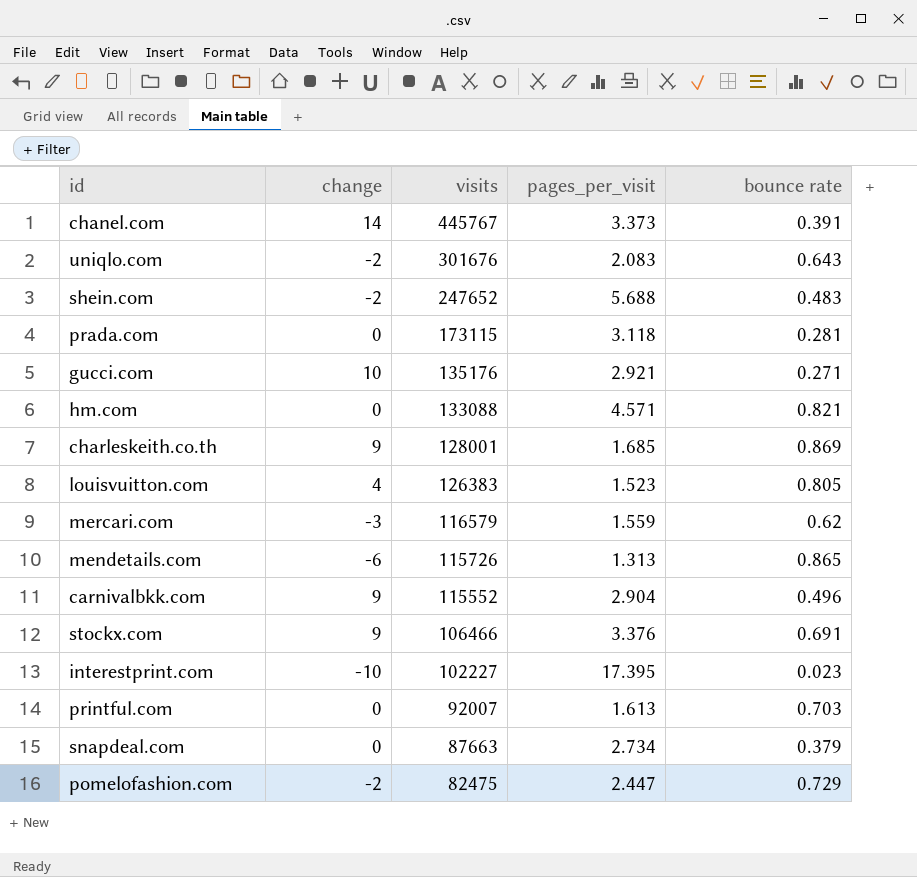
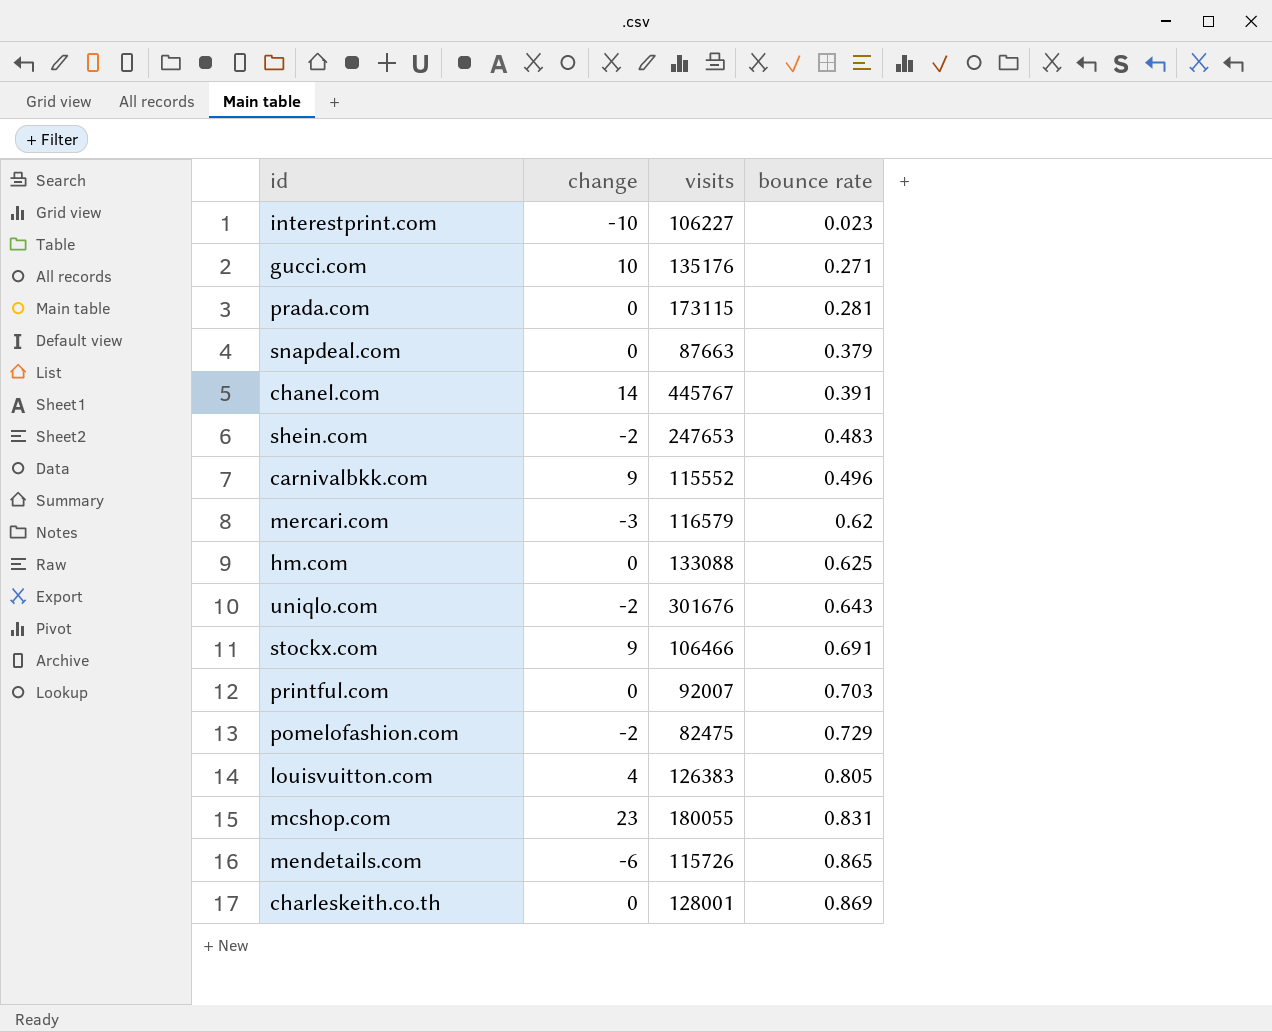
row order: visits descending -> bounce rate ascending
column pages_per_visit | position: 4 -> none
interestprint.com | visits: 102227 -> 106227
shein.com | visits: 247652 -> 247653
hm.com | bounce rate: 0.821 -> 0.625
row mcshop.com: none -> 23 | 180055 | 0.831
charleskeith.co.th | change: 9 -> 0

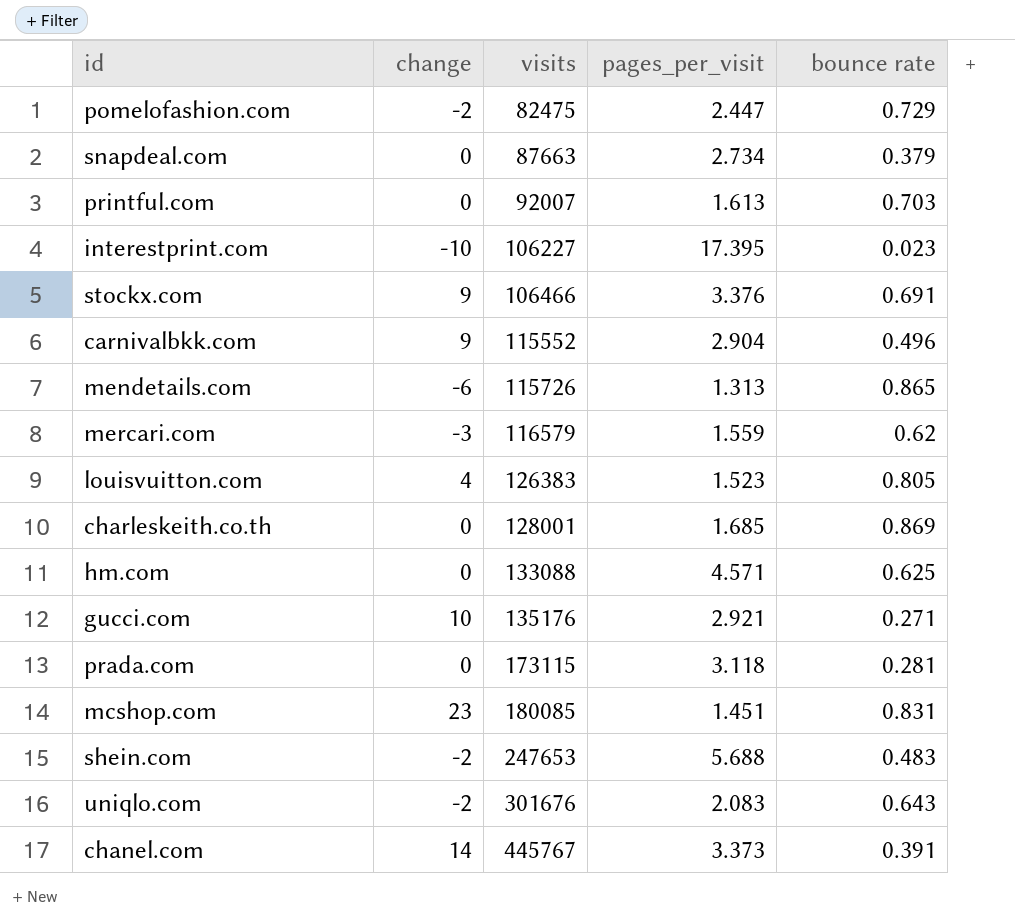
row order: bounce rate ascending -> visits ascending
column pages_per_visit | position: none -> 4
mcshop.com | visits: 180055 -> 180085

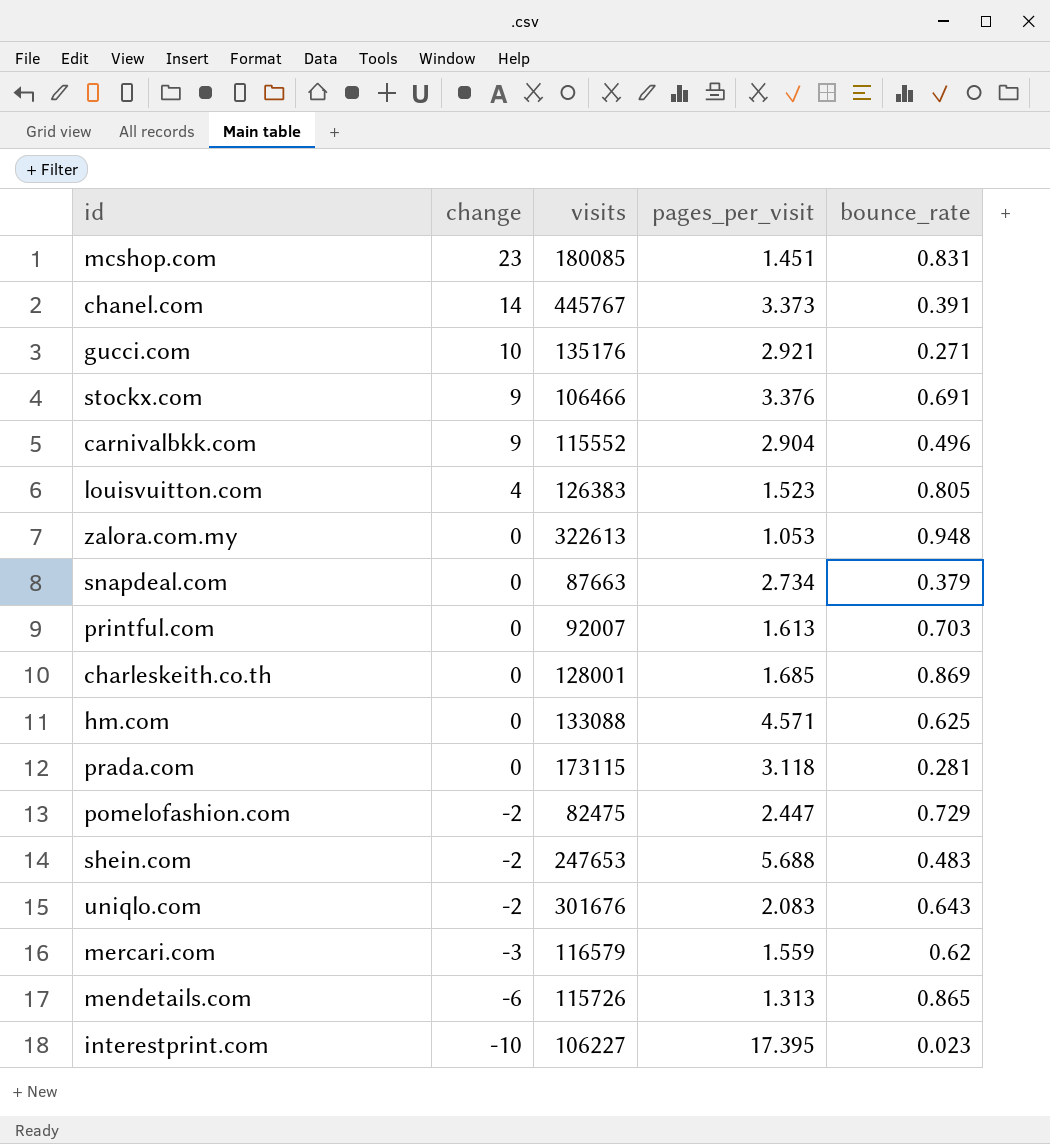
row order: visits ascending -> change descending
column name: bounce rate -> bounce_rate
row zalora.com.my: none -> 0 | 322613 | 1.053 | 0.948

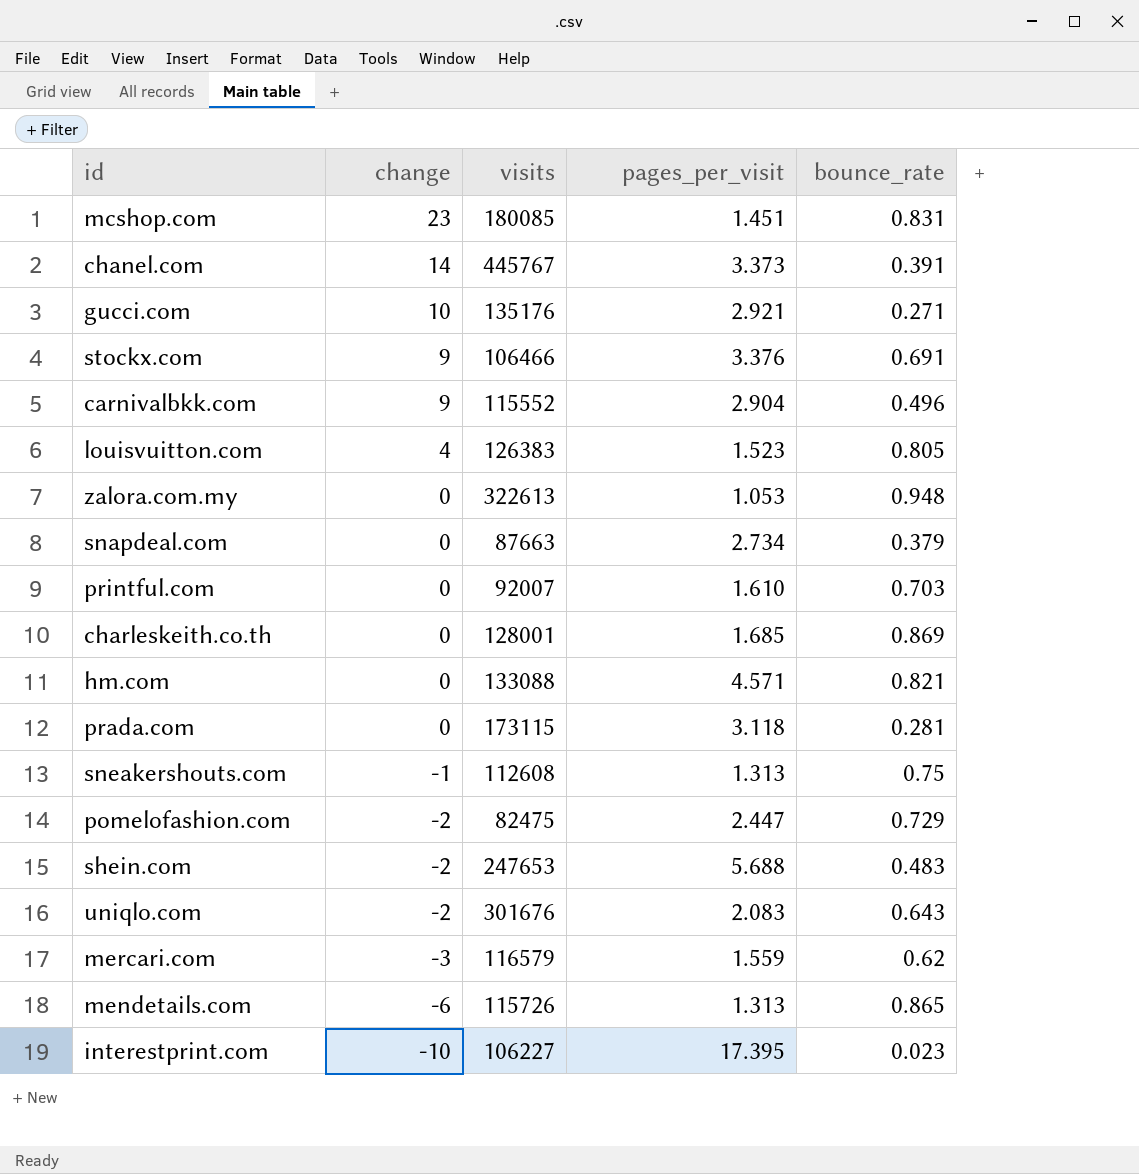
printful.com | pages_per_visit: 1.613 -> 1.610
hm.com | bounce_rate: 0.625 -> 0.821
row sneakershouts.com: none -> -1 | 112608 | 1.313 | 0.75

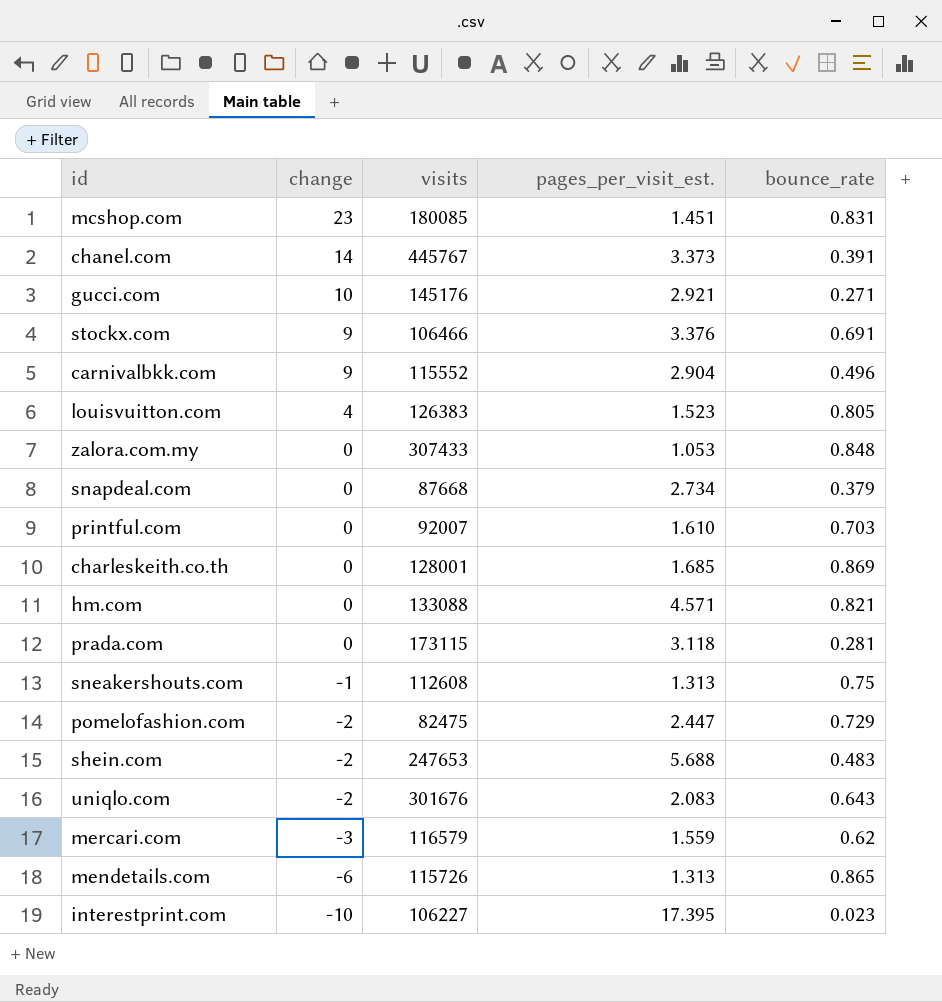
column name: pages_per_visit -> pages_per_visit_est.
gucci.com | visits: 135176 -> 145176
zalora.com.my | visits: 322613 -> 307433
zalora.com.my | bounce_rate: 0.948 -> 0.848
snapdeal.com | visits: 87663 -> 87668

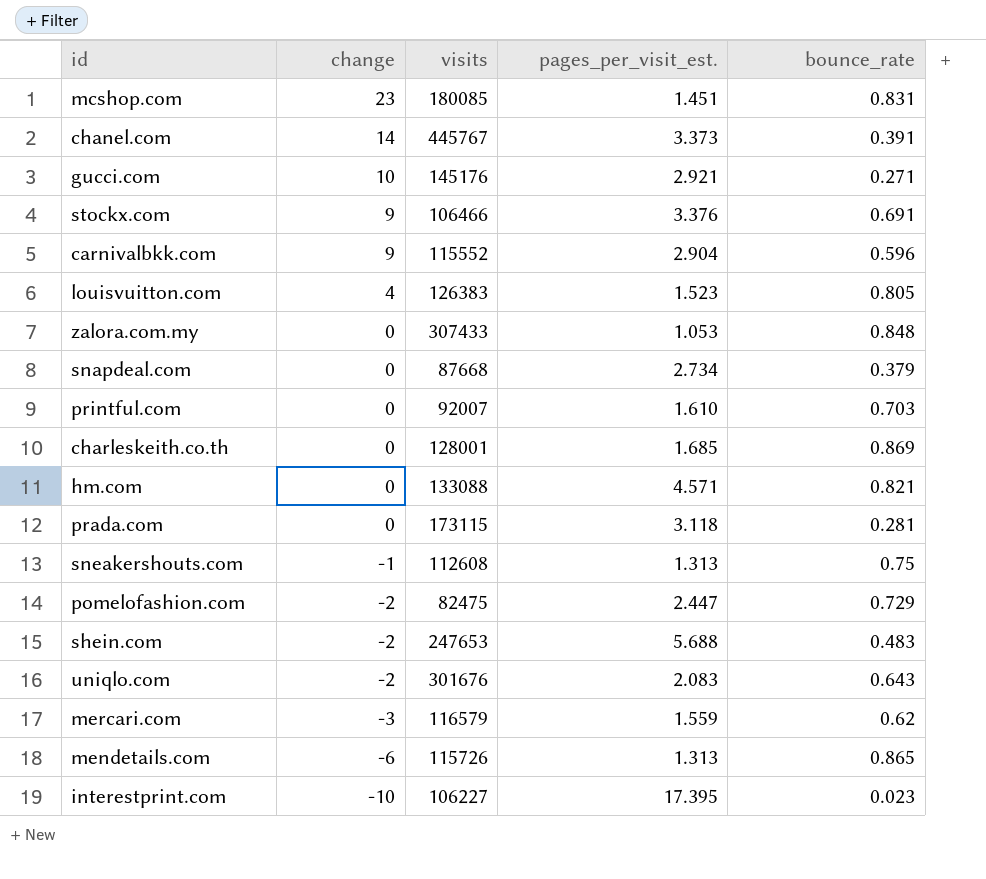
carnivalbkk.com | bounce_rate: 0.496 -> 0.596

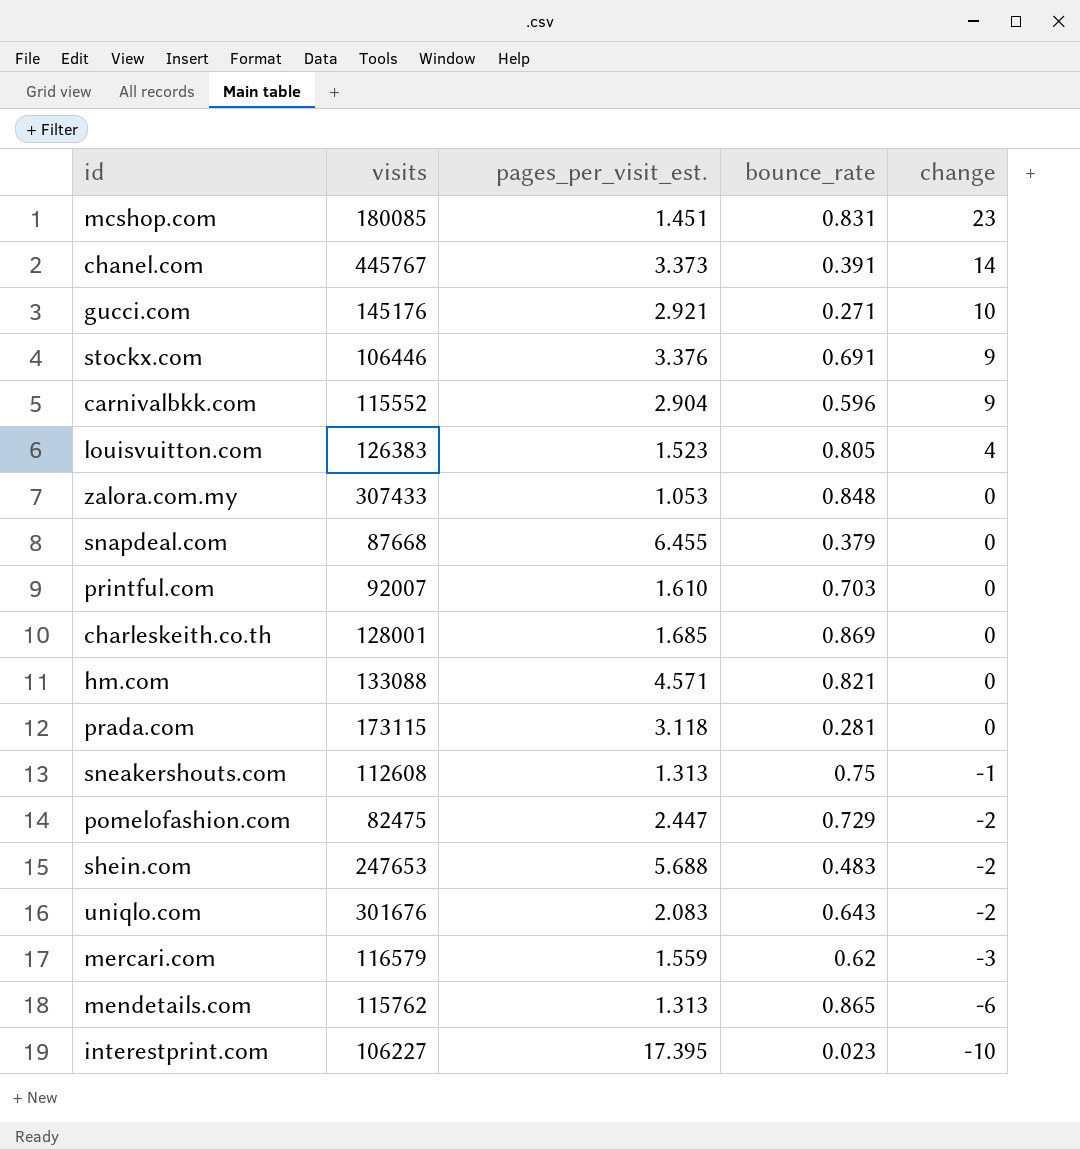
column change | position: 2 -> 5
stockx.com | visits: 106466 -> 106446
snapdeal.com | pages_per_visit_est.: 2.734 -> 6.455
mendetails.com | visits: 115726 -> 115762

